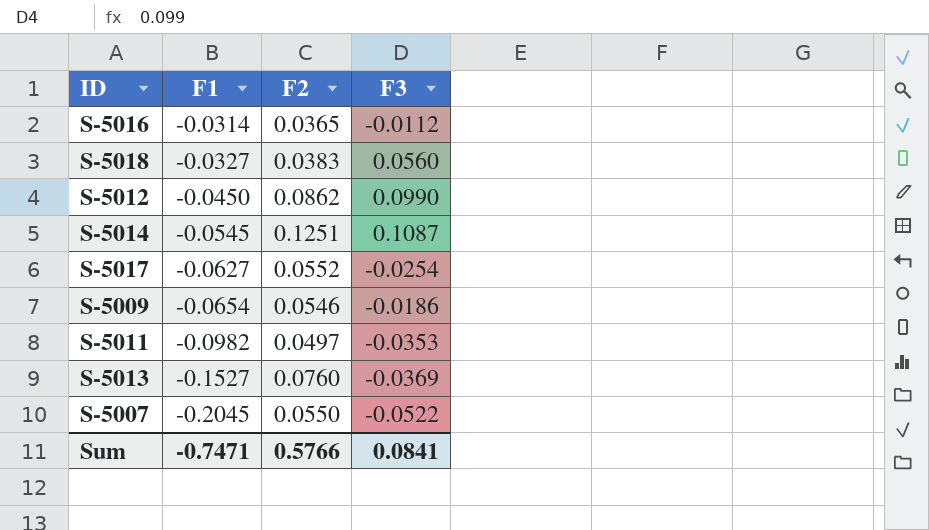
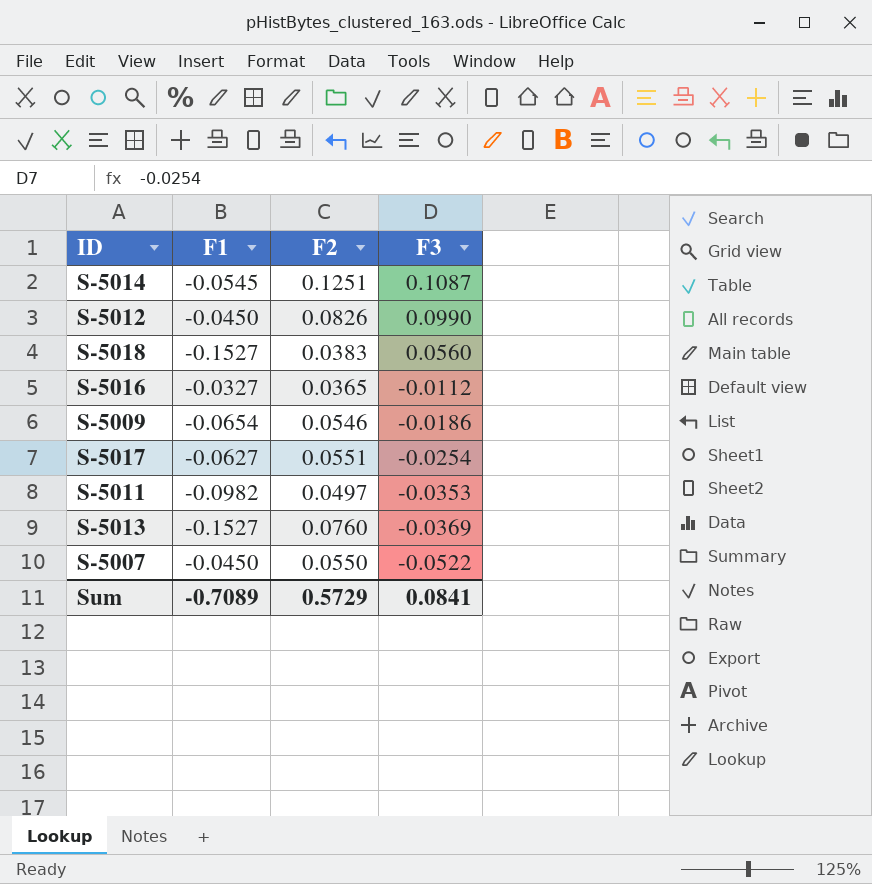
row order: F1 descending -> F3 descending
S-5012 | F2: 0.0862 -> 0.0826
S-5018 | F1: -0.0327 -> -0.1527
S-5016 | F1: -0.0314 -> -0.0327
S-5017 | F2: 0.0552 -> 0.0551
S-5007 | F1: -0.2045 -> -0.0450
Sum | F1: -0.7471 -> -0.7089
Sum | F2: 0.5766 -> 0.5729

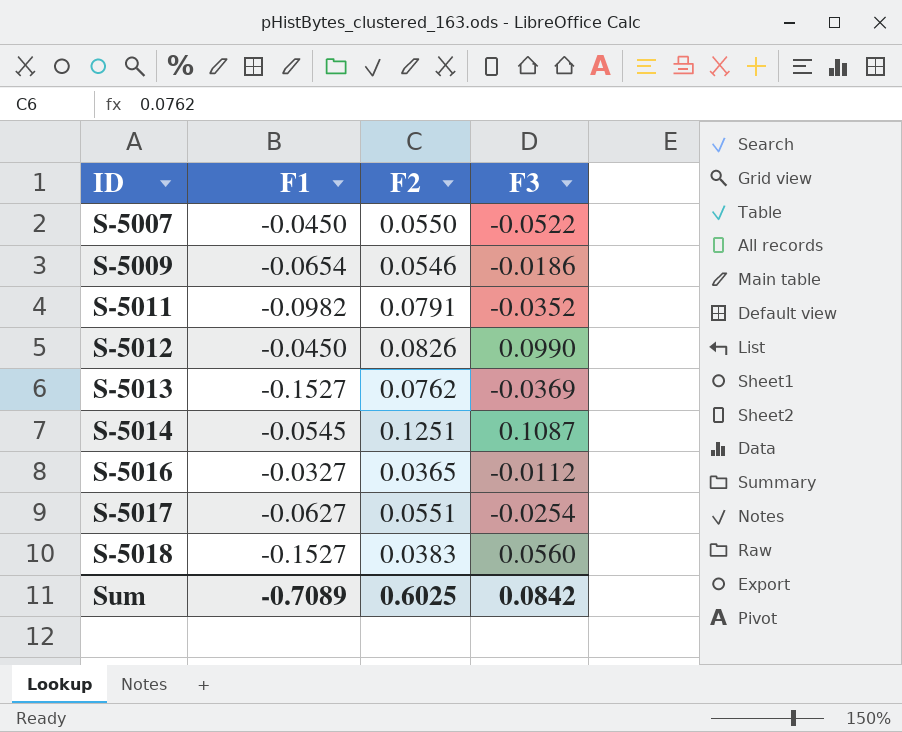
row order: F3 descending -> ID ascending
S-5011 | F2: 0.0497 -> 0.0791
S-5011 | F3: -0.0353 -> -0.0352
S-5013 | F2: 0.0760 -> 0.0762
Sum | F2: 0.5729 -> 0.6025
Sum | F3: 0.0841 -> 0.0842

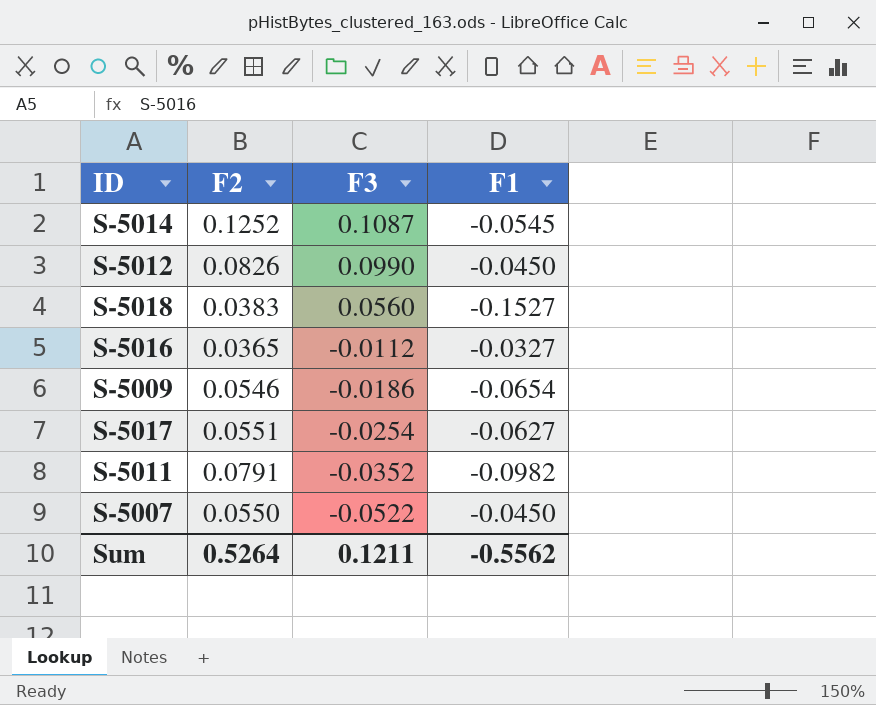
row order: ID ascending -> F3 descending
column F1 | position: 2 -> 4
row S-5013: -0.1527 | 0.0762 | -0.0369 -> none
S-5014 | F2: 0.1251 -> 0.1252
Sum | F2: 0.6025 -> 0.5264
Sum | F3: 0.0842 -> 0.1211
Sum | F1: -0.7089 -> -0.5562

